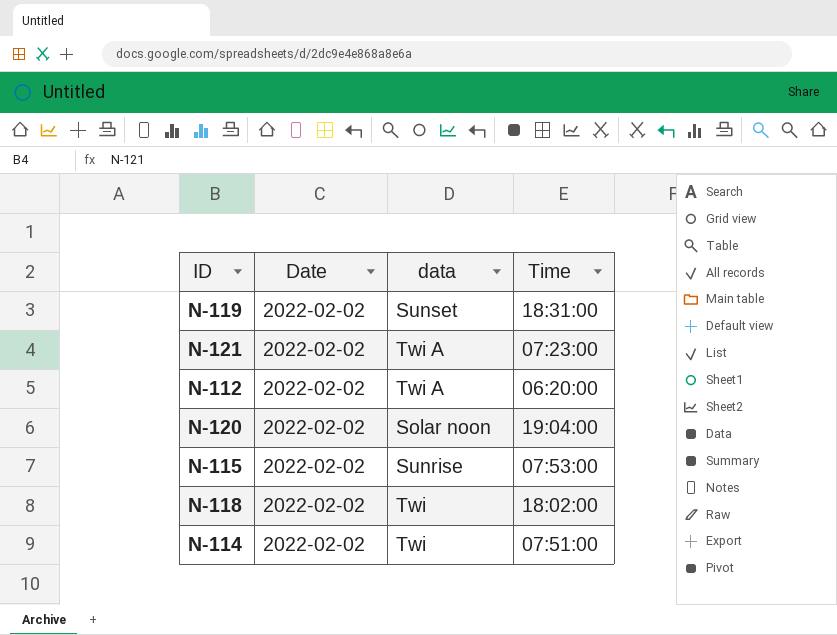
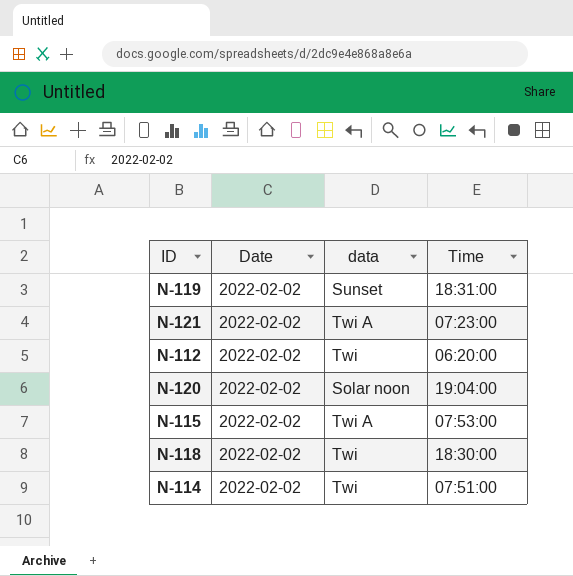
N-112 | data: Twi A -> Twi
N-115 | data: Sunrise -> Twi A
N-118 | Time: 18:02:00 -> 18:30:00

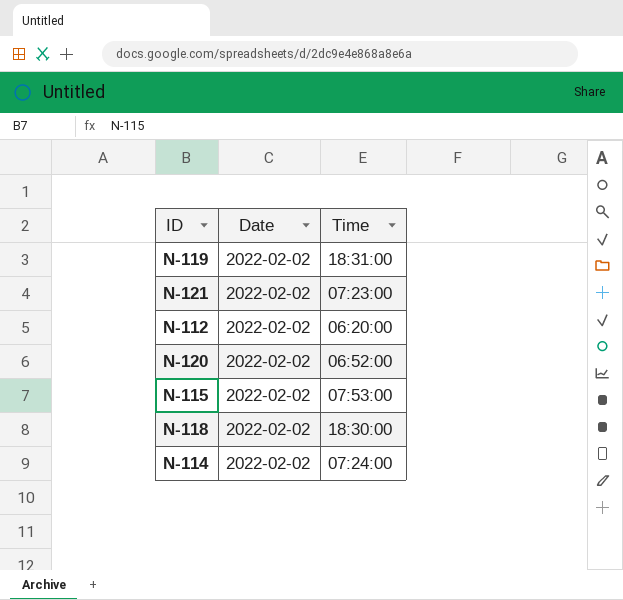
column data | position: 3 -> none
N-120 | Time: 19:04:00 -> 06:52:00
N-114 | Time: 07:51:00 -> 07:24:00

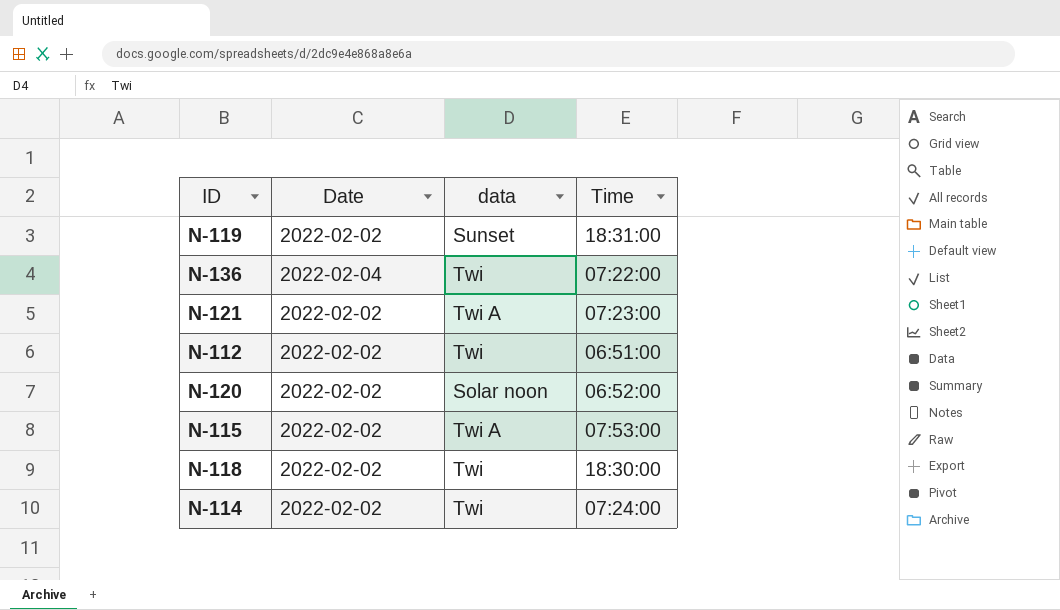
column data | position: none -> 3
row N-136: none -> 2022-02-04 | Twi | 07:22:00
N-112 | Time: 06:20:00 -> 06:51:00

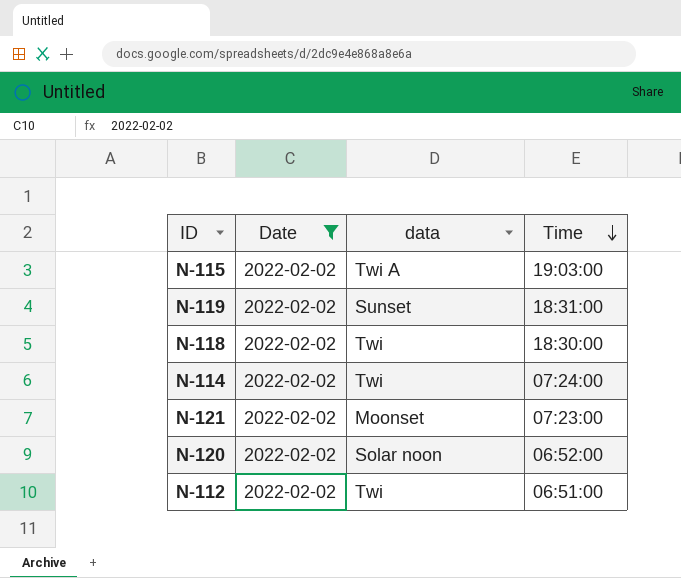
filter: none -> Date = 2022-02-02
row order: none -> Time descending
N-115 | Time: 07:53:00 -> 19:03:00
N-121 | data: Twi A -> Moonset

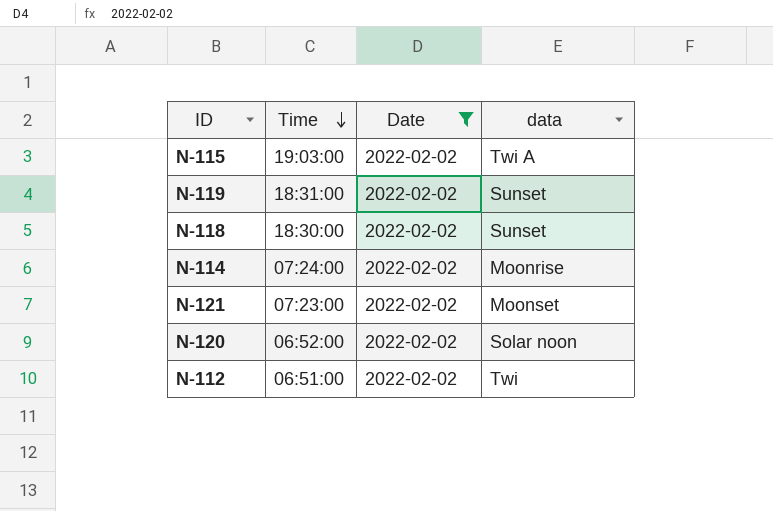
column Time | position: 4 -> 2
N-118 | data: Twi -> Sunset
N-114 | data: Twi -> Moonrise

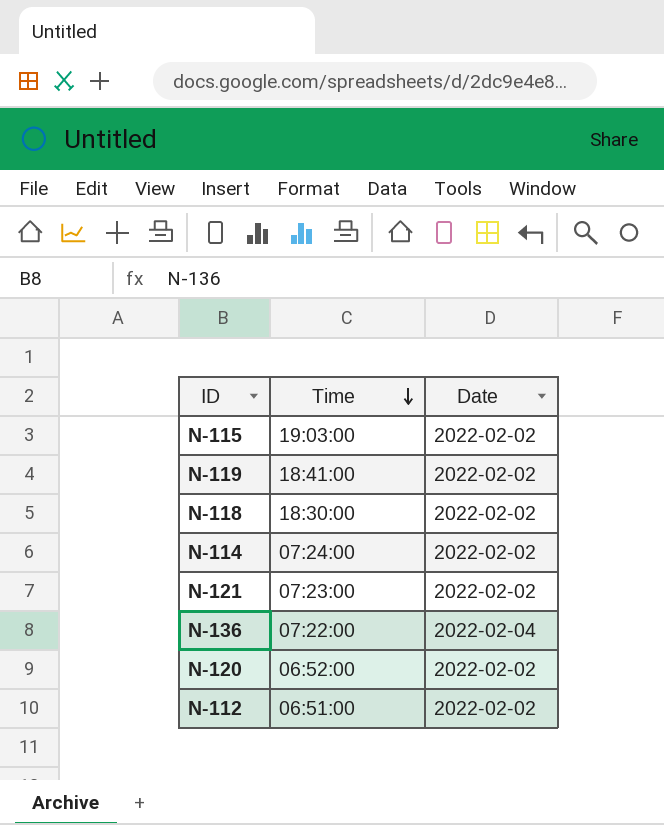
filter: Date = 2022-02-02 -> none
column data | position: 4 -> none
N-119 | Time: 18:31:00 -> 18:41:00

